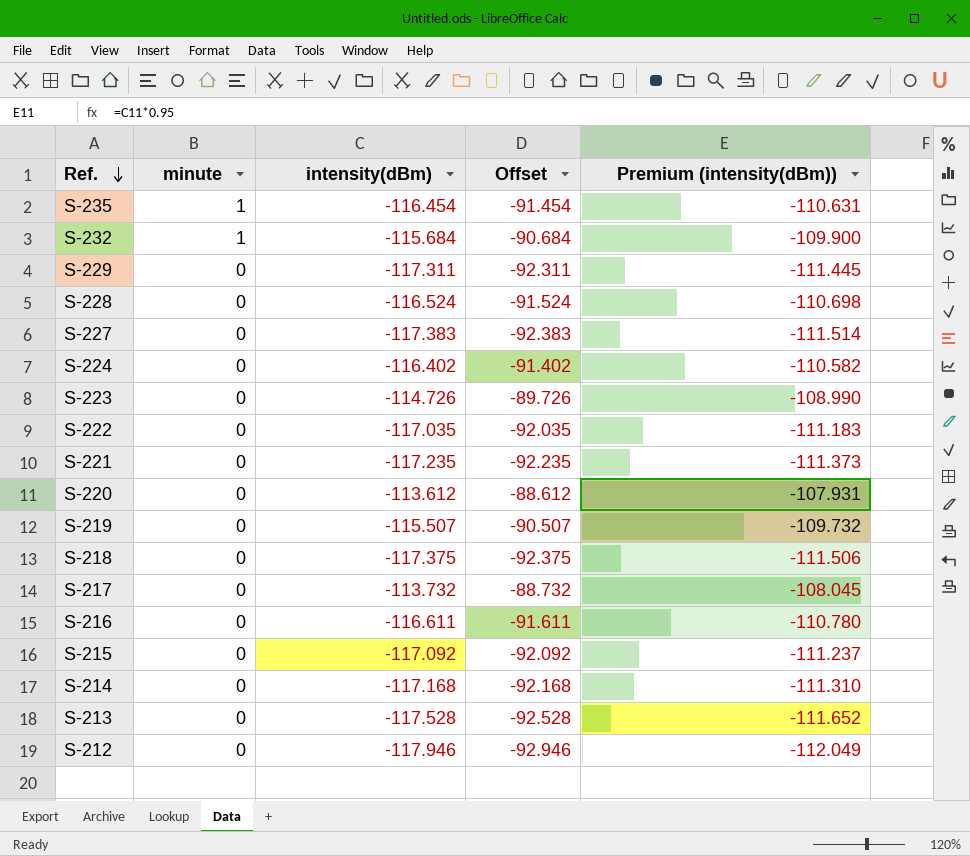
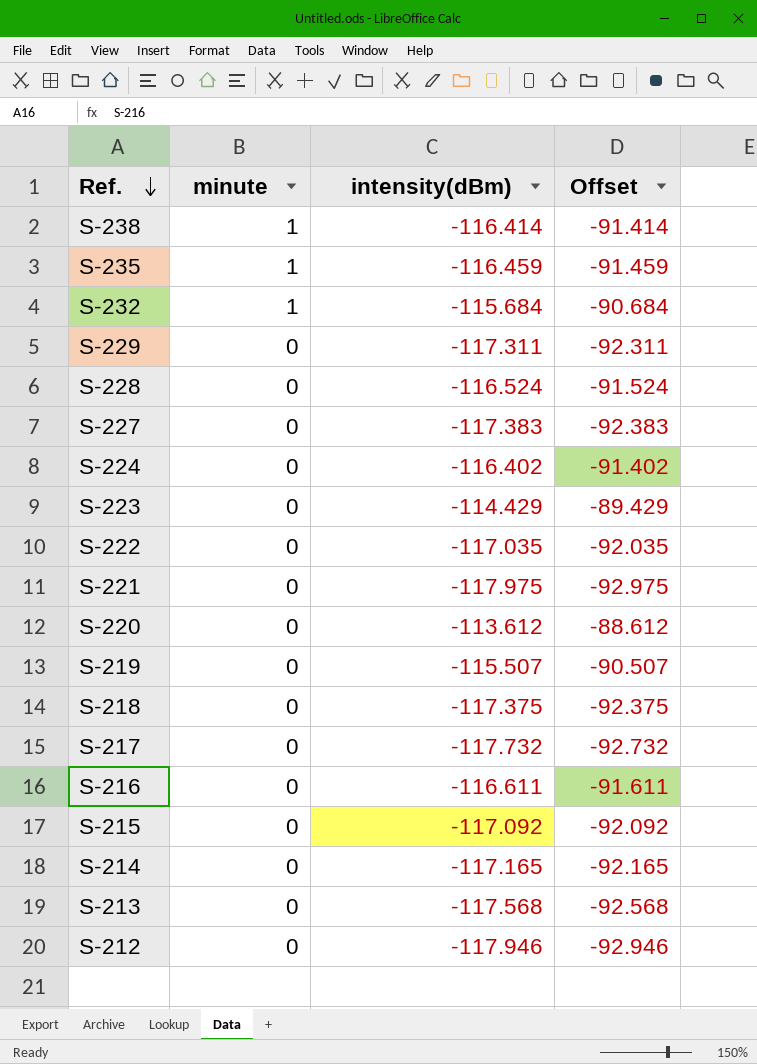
column Premium (intensity(dBm)) | formula: [intensity(dBm)] * 0.95 -> none
row S-238: none -> 1 | -116.414 | -91.414
S-235 | intensity(dBm): -116.454 -> -116.459
S-235 | Offset: -91.454 -> -91.459
S-223 | intensity(dBm): -114.726 -> -114.429
S-223 | Offset: -89.726 -> -89.429
S-221 | intensity(dBm): -117.235 -> -117.975
S-221 | Offset: -92.235 -> -92.975
S-217 | intensity(dBm): -113.732 -> -117.732
S-217 | Offset: -88.732 -> -92.732
S-214 | intensity(dBm): -117.168 -> -117.165
S-214 | Offset: -92.168 -> -92.165
S-213 | intensity(dBm): -117.528 -> -117.568
S-213 | Offset: -92.528 -> -92.568

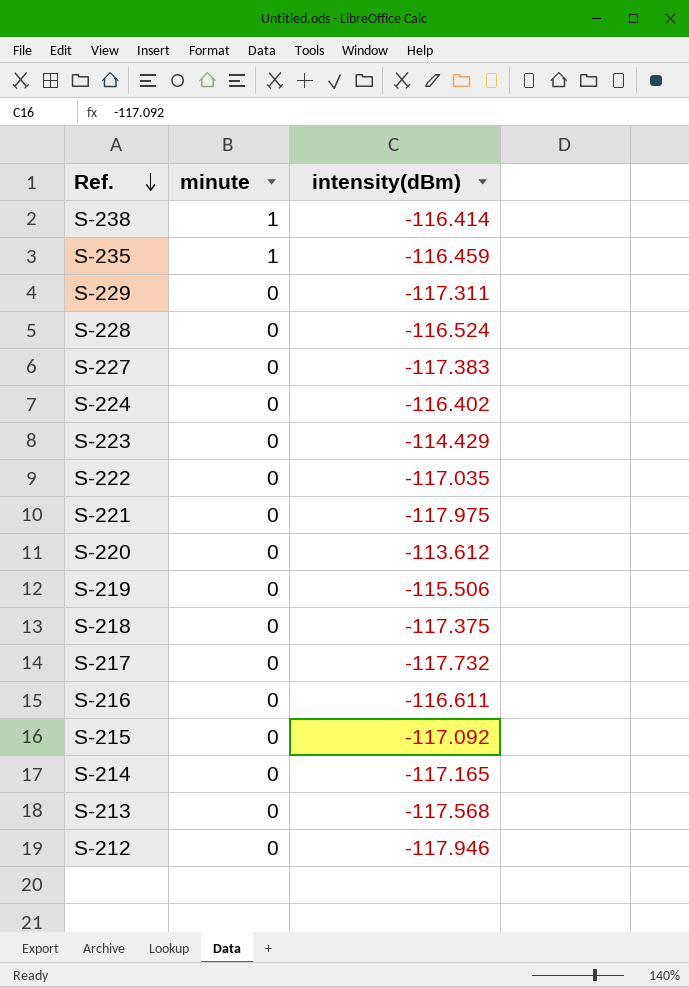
column Offset | formula: [intensity(dBm)] + 25 -> none
row S-232: 1 | -115.684 | -90.684 -> none
S-219 | intensity(dBm): -115.507 -> -115.506

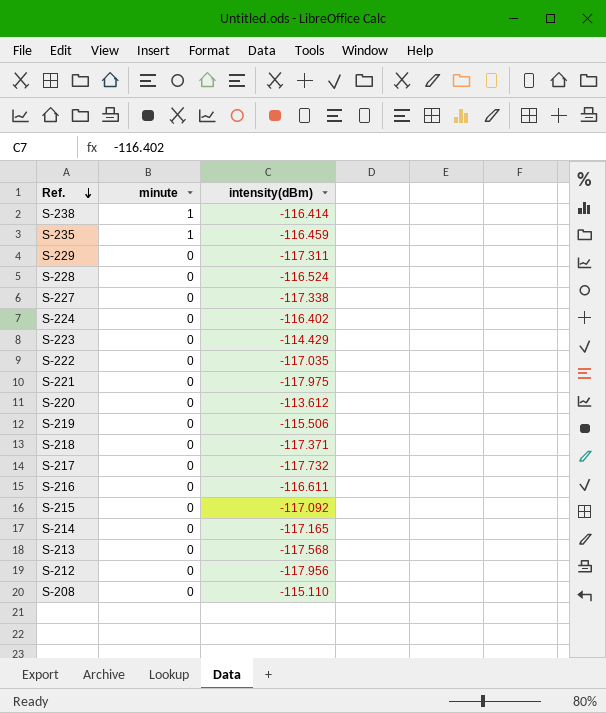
S-227 | intensity(dBm): -117.383 -> -117.338
S-218 | intensity(dBm): -117.375 -> -117.371
S-212 | intensity(dBm): -117.946 -> -117.956
row S-208: none -> 0 | -115.110

